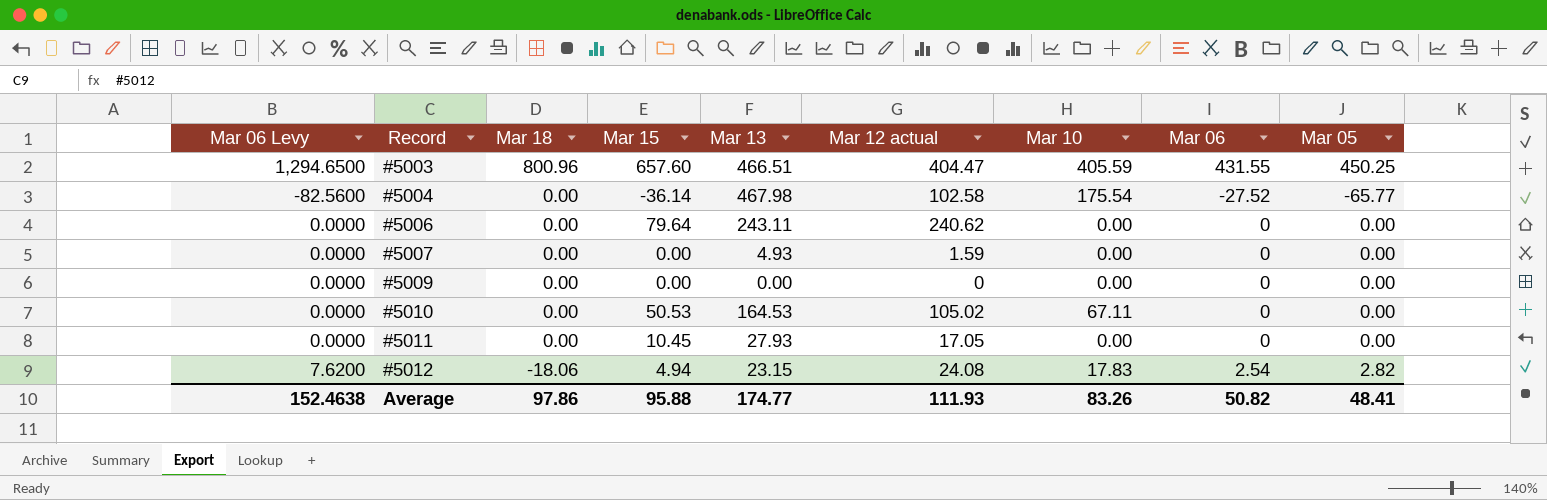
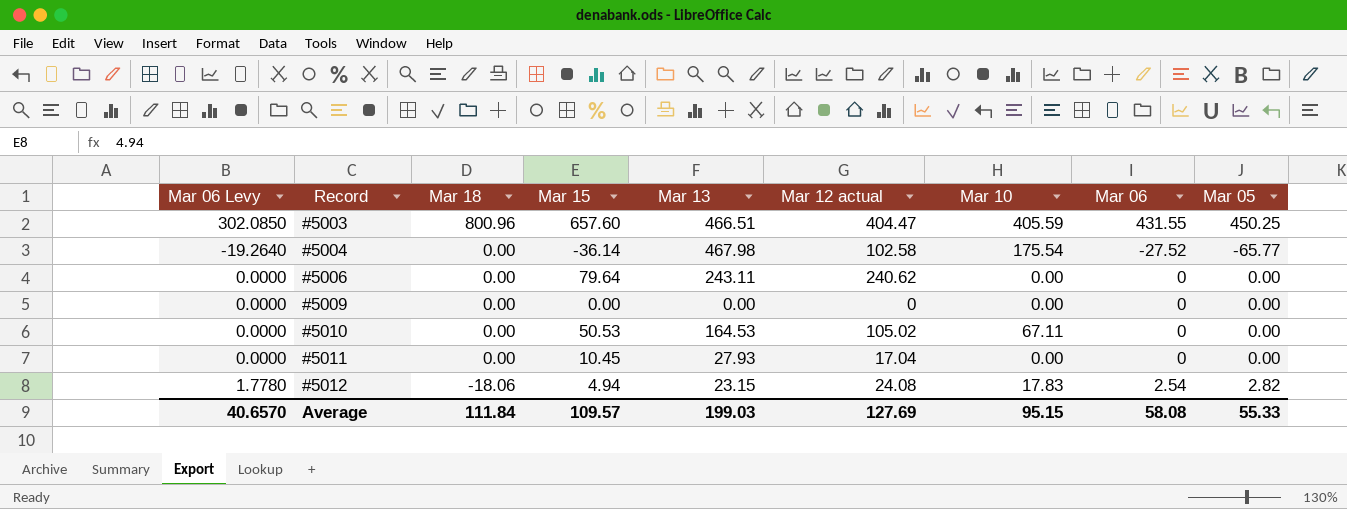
column Mar 06 Levy | formula: [Mar 06] * 3 -> [Mar 06] * 0.7
row #5007: 0.0000 | 0.00 | 0.00 | 4.93 | 1.59 | 0.00 | 0 | 0.00 -> none
#5011 | Mar 12 actual: 17.05 -> 17.04
Average | Mar 06 Levy: 152.4638 -> 40.6570
Average | Mar 18: 97.86 -> 111.84
Average | Mar 15: 95.88 -> 109.57
Average | Mar 13: 174.77 -> 199.03
Average | Mar 12 actual: 111.93 -> 127.69
Average | Mar 10: 83.26 -> 95.15
Average | Mar 06: 50.82 -> 58.08
Average | Mar 05: 48.41 -> 55.33

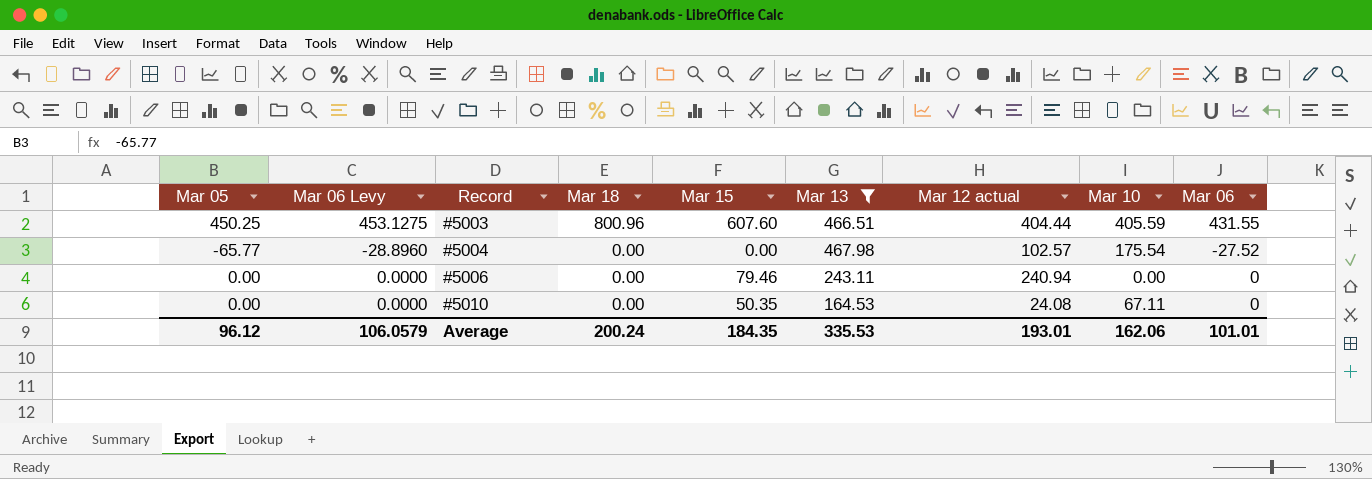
filter: none -> Mar 13 >= 164.53
column Mar 05 | position: 9 -> 1
column Mar 06 Levy | formula: [Mar 06] * 0.7 -> [Mar 06] * 1.05
#5003 | Mar 15: 657.60 -> 607.60
#5003 | Mar 12 actual: 404.47 -> 404.44
#5004 | Mar 15: -36.14 -> 0.00
#5004 | Mar 12 actual: 102.58 -> 102.57
#5006 | Mar 15: 79.64 -> 79.46
#5006 | Mar 12 actual: 240.62 -> 240.94
#5010 | Mar 15: 50.53 -> 50.35
#5010 | Mar 12 actual: 105.02 -> 24.08
Average | Mar 05: 55.33 -> 96.12
Average | Mar 06 Levy: 40.6570 -> 106.0579
Average | Mar 18: 111.84 -> 200.24
Average | Mar 15: 109.57 -> 184.35
Average | Mar 13: 199.03 -> 335.53
Average | Mar 12 actual: 127.69 -> 193.01
Average | Mar 10: 95.15 -> 162.06
Average | Mar 06: 58.08 -> 101.01

